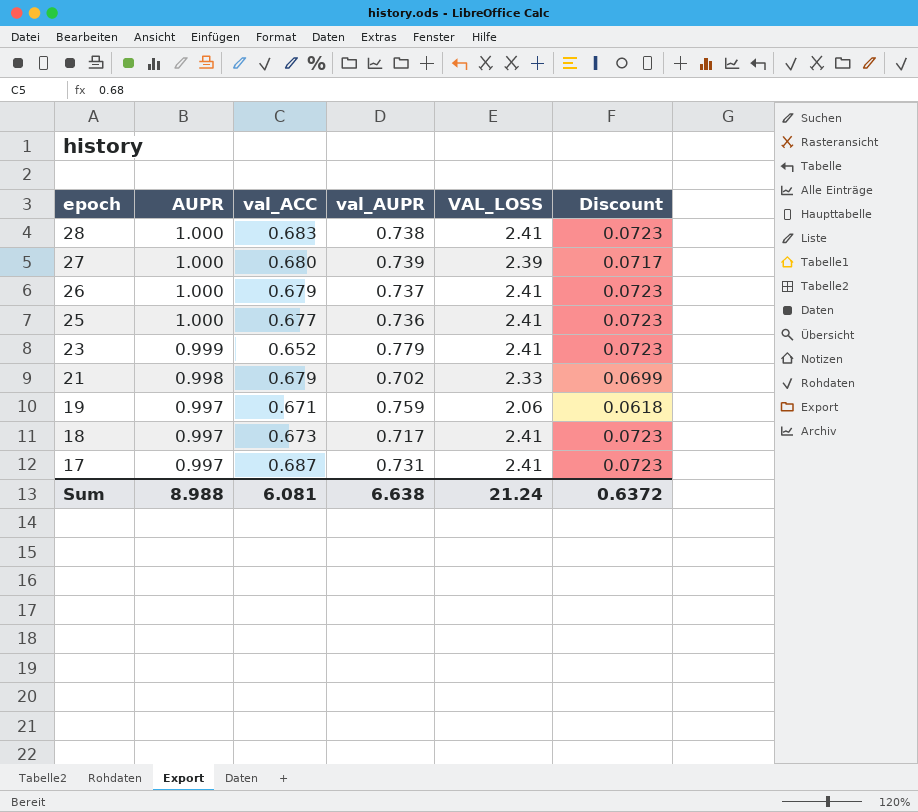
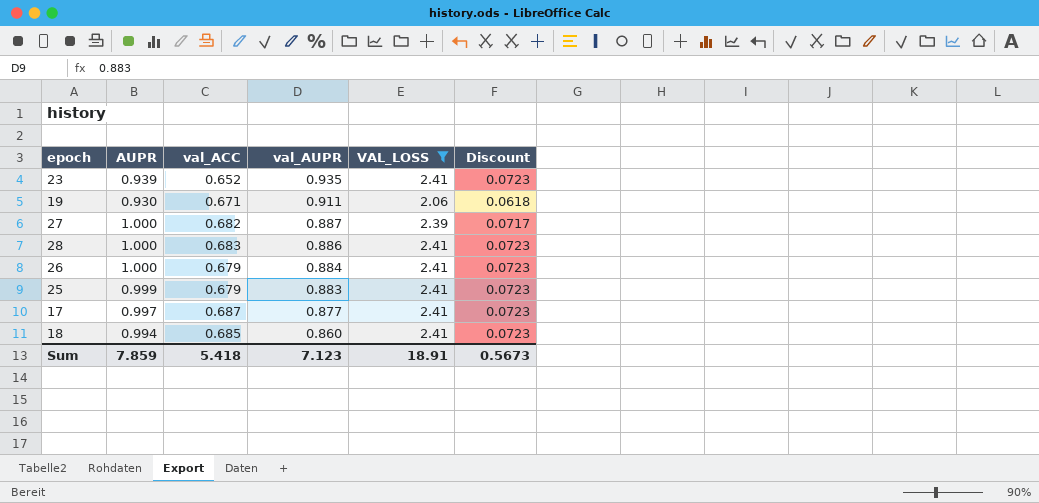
filter: none -> VAL_LOSS != 2.33
row order: epoch descending -> val_AUPR descending
23 | AUPR: 0.999 -> 0.939
23 | val_AUPR: 0.779 -> 0.935
19 | AUPR: 0.997 -> 0.930
19 | val_AUPR: 0.759 -> 0.911
27 | val_ACC: 0.680 -> 0.682
27 | val_AUPR: 0.739 -> 0.887
28 | val_AUPR: 0.738 -> 0.886
26 | val_AUPR: 0.737 -> 0.884
25 | AUPR: 1.000 -> 0.999
25 | val_ACC: 0.677 -> 0.679
25 | val_AUPR: 0.736 -> 0.883
17 | val_AUPR: 0.731 -> 0.877
18 | AUPR: 0.997 -> 0.994
18 | val_ACC: 0.673 -> 0.685
18 | val_AUPR: 0.717 -> 0.860
Sum | AUPR: 8.988 -> 7.859
Sum | val_ACC: 6.081 -> 5.418
Sum | val_AUPR: 6.638 -> 7.123
Sum | VAL_LOSS: 21.24 -> 18.91
Sum | Discount: 0.6372 -> 0.5673

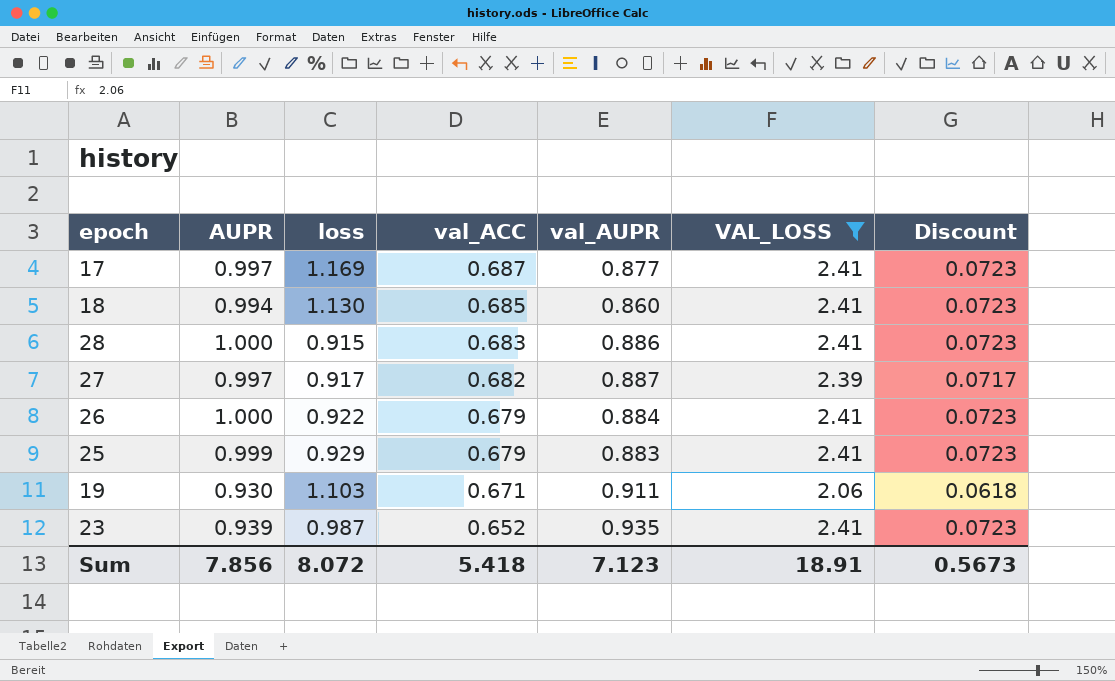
row order: val_AUPR descending -> val_ACC descending
column loss | position: none -> 3
27 | AUPR: 1.000 -> 0.997
Sum | AUPR: 7.859 -> 7.856

